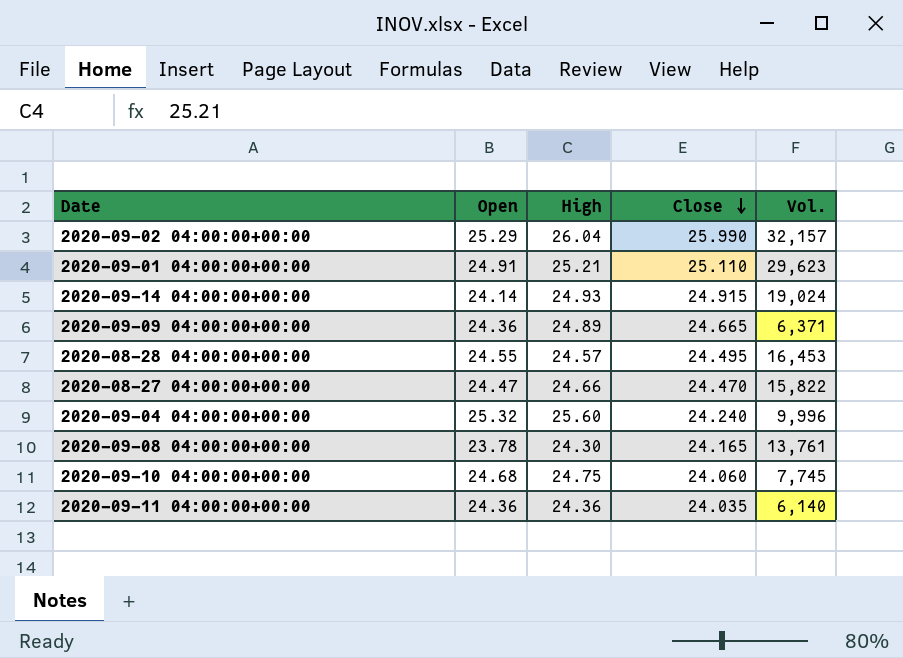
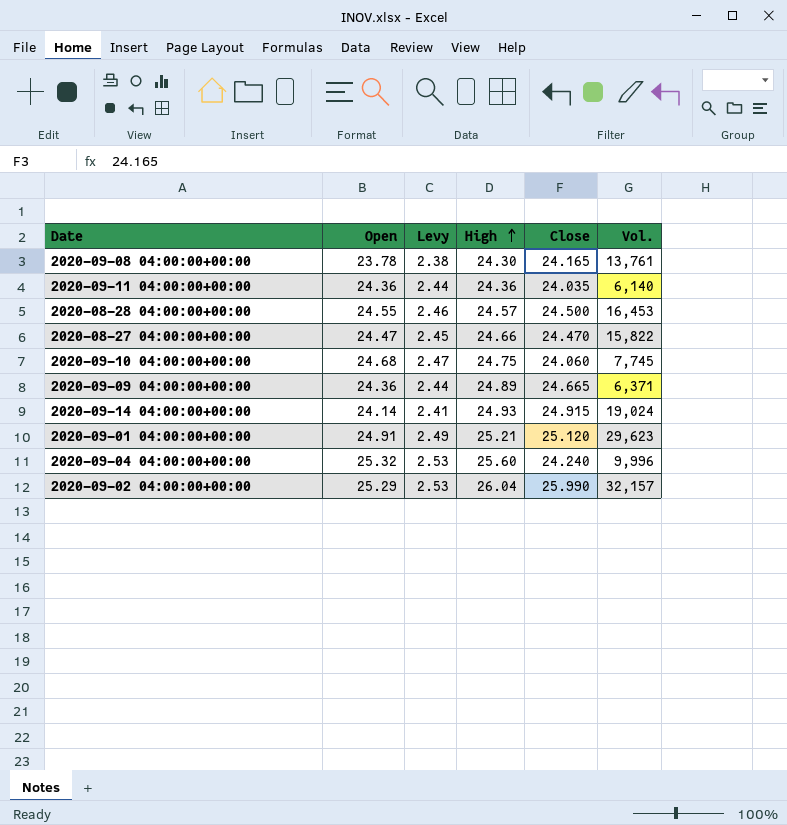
row order: Close descending -> High ascending
column Levy | formula: none -> [Open] * 0.1
2020-08-28 04:00:00+00:00 | Close: 24.495 -> 24.500
2020-09-01 04:00:00+00:00 | Close: 25.110 -> 25.120

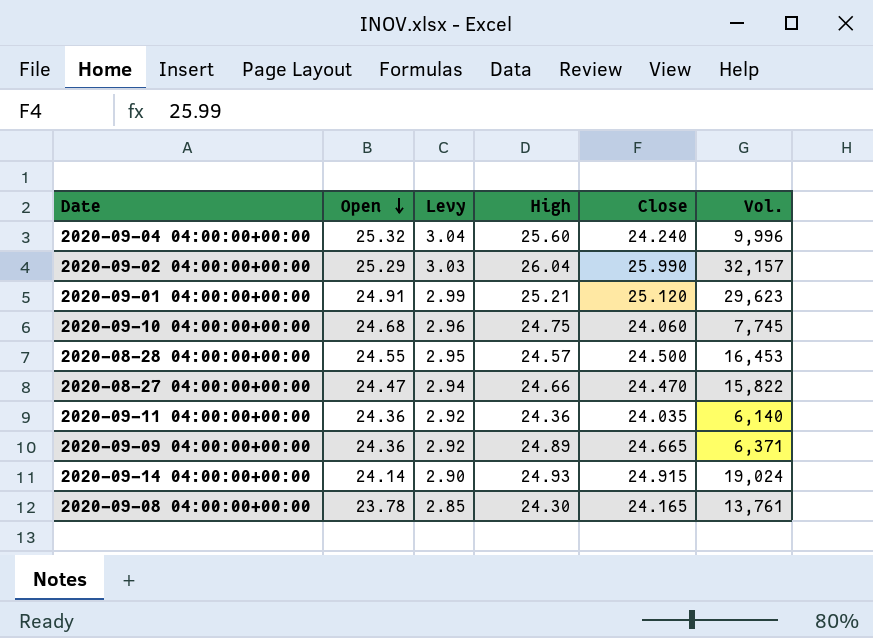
row order: High ascending -> Open descending
column Levy | formula: [Open] * 0.1 -> [Open] * 0.12

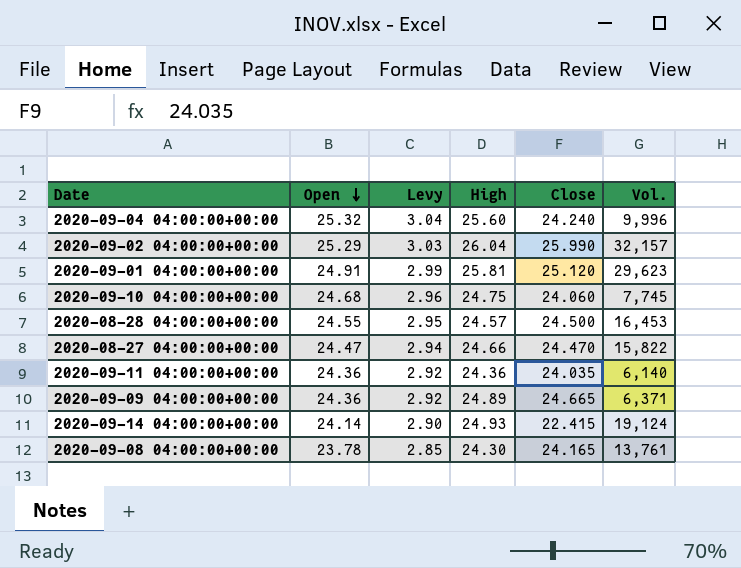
2020-09-01 04:00:00+00:00 | High: 25.21 -> 25.81
2020-09-14 04:00:00+00:00 | Close: 24.915 -> 22.415
2020-09-14 04:00:00+00:00 | Vol.: 19,024 -> 19,124

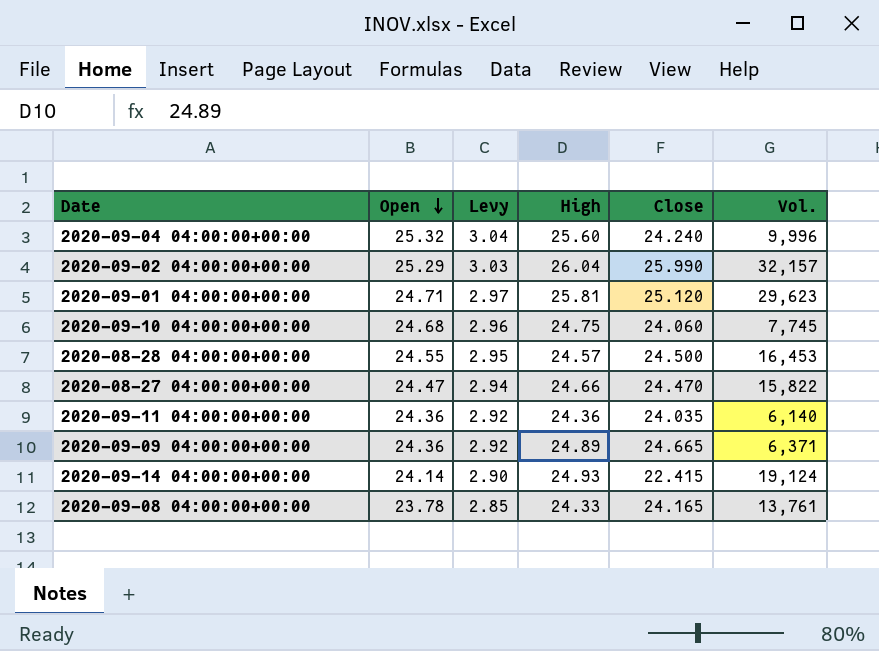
2020-09-01 04:00:00+00:00 | Open: 24.91 -> 24.71
2020-09-01 04:00:00+00:00 | Levy: 2.99 -> 2.97
2020-09-08 04:00:00+00:00 | High: 24.30 -> 24.33

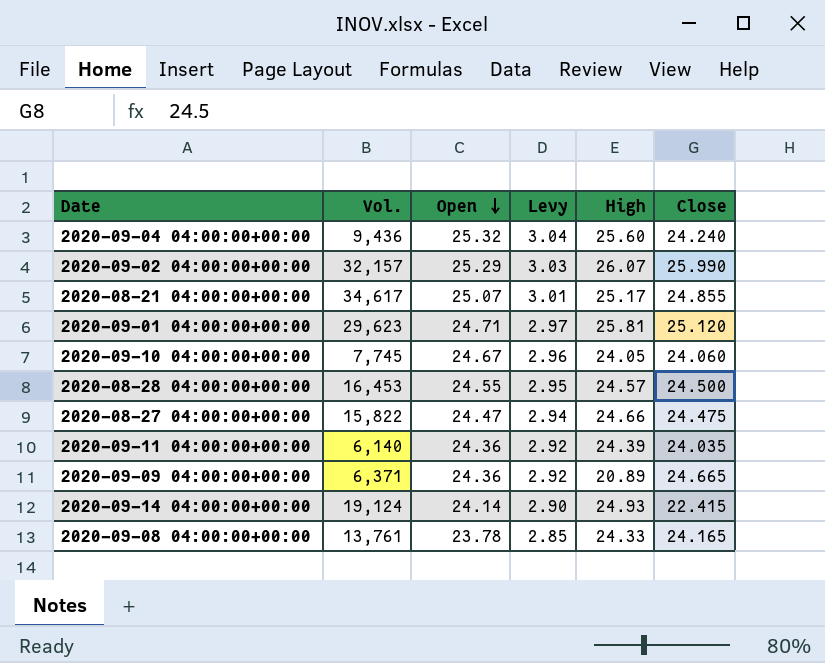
column Vol. | position: 6 -> 2
2020-09-04 04:00:00+00:00 | Vol.: 9,996 -> 9,436
2020-09-02 04:00:00+00:00 | High: 26.04 -> 26.07
row 2020-08-21 04:00:00+00:00: none -> 34,617 | 25.07 | 3.01 | 25.17 | 24.855
2020-09-10 04:00:00+00:00 | Open: 24.68 -> 24.67
2020-09-10 04:00:00+00:00 | High: 24.75 -> 24.05
2020-08-27 04:00:00+00:00 | Close: 24.470 -> 24.475
2020-09-11 04:00:00+00:00 | High: 24.36 -> 24.39
2020-09-09 04:00:00+00:00 | High: 24.89 -> 20.89

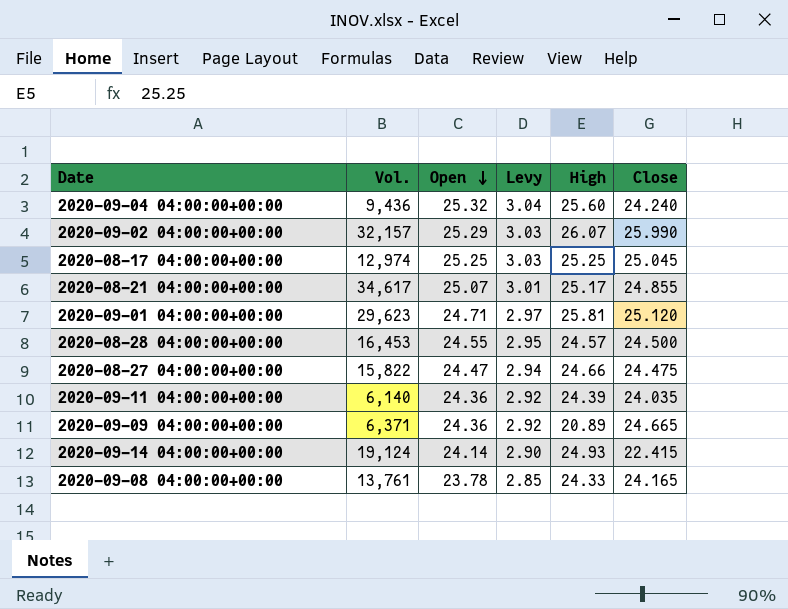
row 2020-09-10 04:00:00+00:00: 7,745 | 24.67 | 2.96 | 24.05 | 24.060 -> none
row 2020-08-17 04:00:00+00:00: none -> 12,974 | 25.25 | 3.03 | 25.25 | 25.045

